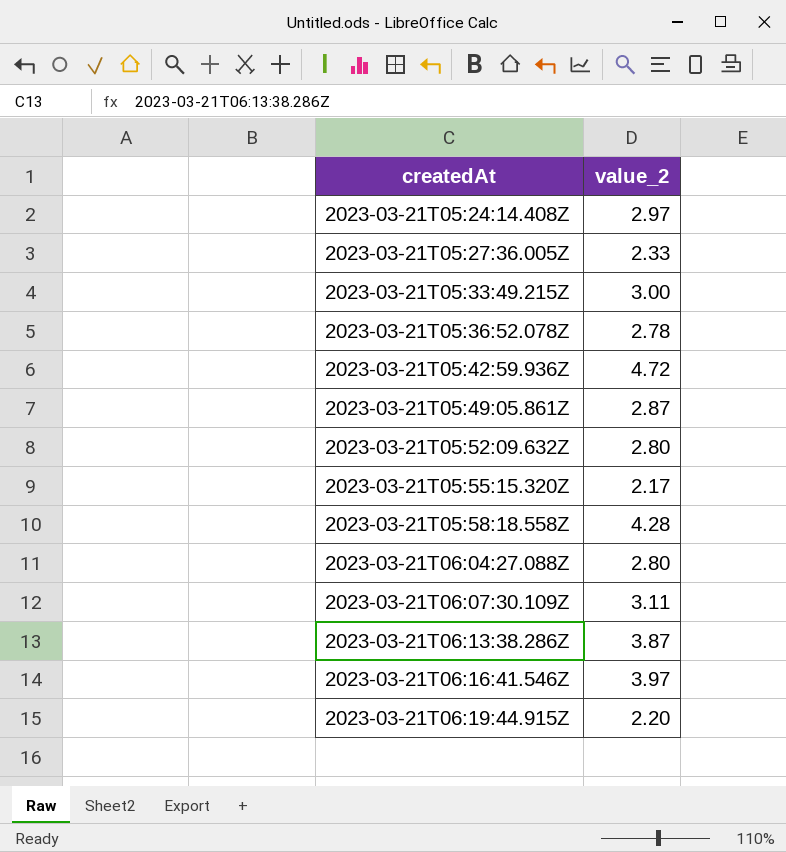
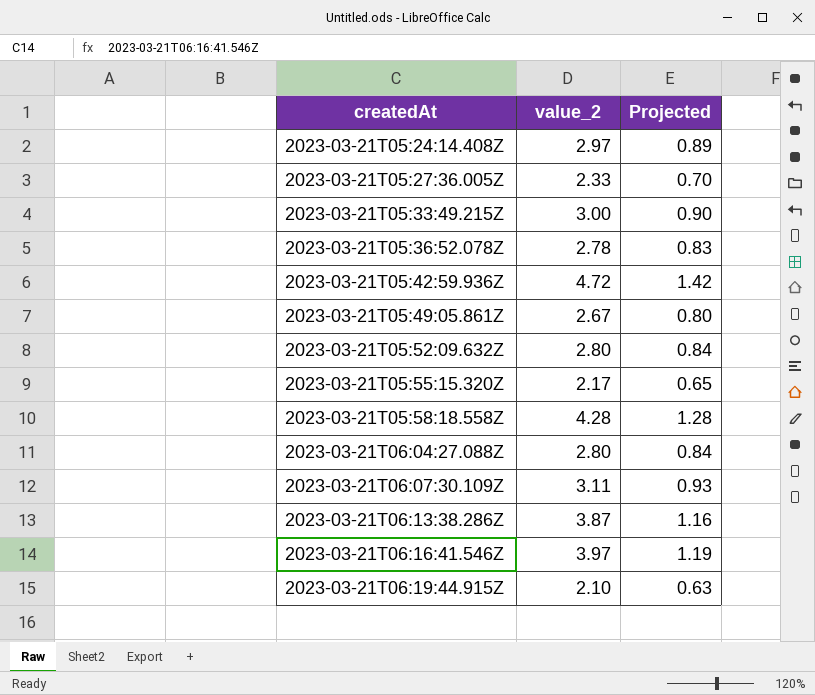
column Projected | formula: none -> [value_2] * 0.3
2023-03-21T05:49:05.861Z | value_2: 2.87 -> 2.67
2023-03-21T06:19:44.915Z | value_2: 2.20 -> 2.10

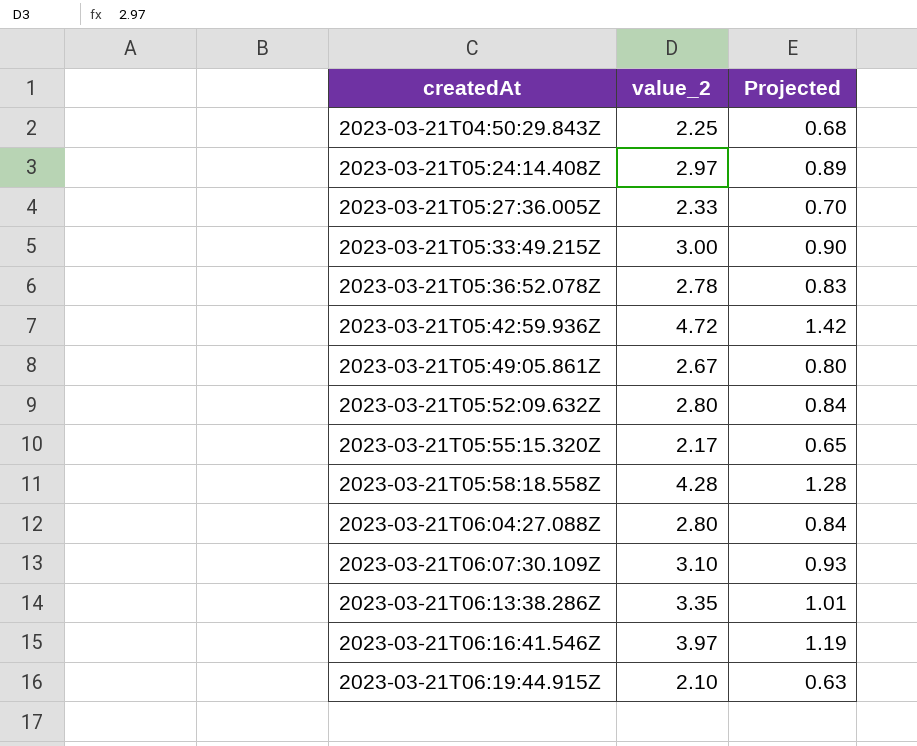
row 2023-03-21T04:50:29.843Z: none -> 2.25 | 0.68
2023-03-21T06:07:30.109Z | value_2: 3.11 -> 3.10
2023-03-21T06:13:38.286Z | value_2: 3.87 -> 3.35
2023-03-21T06:13:38.286Z | Projected: 1.16 -> 1.01

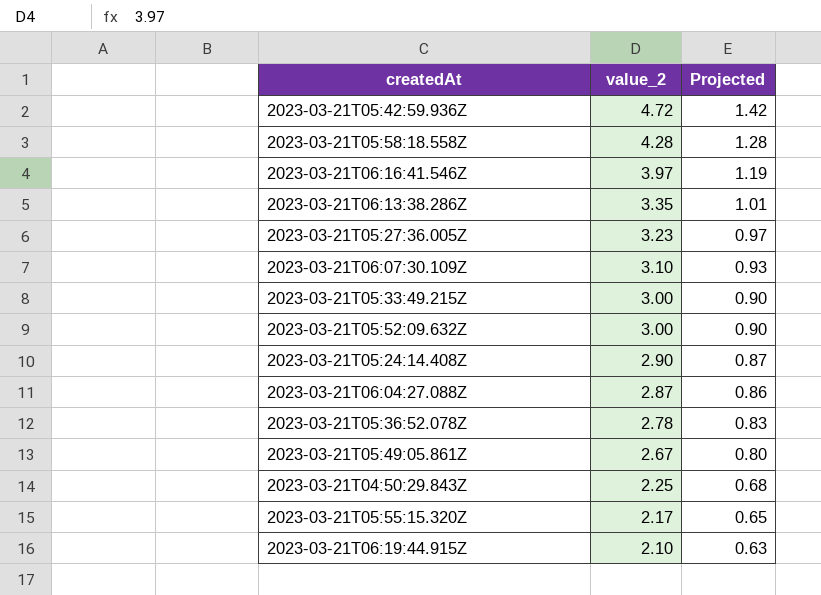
row order: createdAt ascending -> value_2 descending
2023-03-21T05:27:36.005Z | value_2: 2.33 -> 3.23
2023-03-21T05:27:36.005Z | Projected: 0.70 -> 0.97
2023-03-21T05:52:09.632Z | value_2: 2.80 -> 3.00
2023-03-21T05:52:09.632Z | Projected: 0.84 -> 0.90
2023-03-21T05:24:14.408Z | value_2: 2.97 -> 2.90
2023-03-21T05:24:14.408Z | Projected: 0.89 -> 0.87
2023-03-21T06:04:27.088Z | value_2: 2.80 -> 2.87
2023-03-21T06:04:27.088Z | Projected: 0.84 -> 0.86

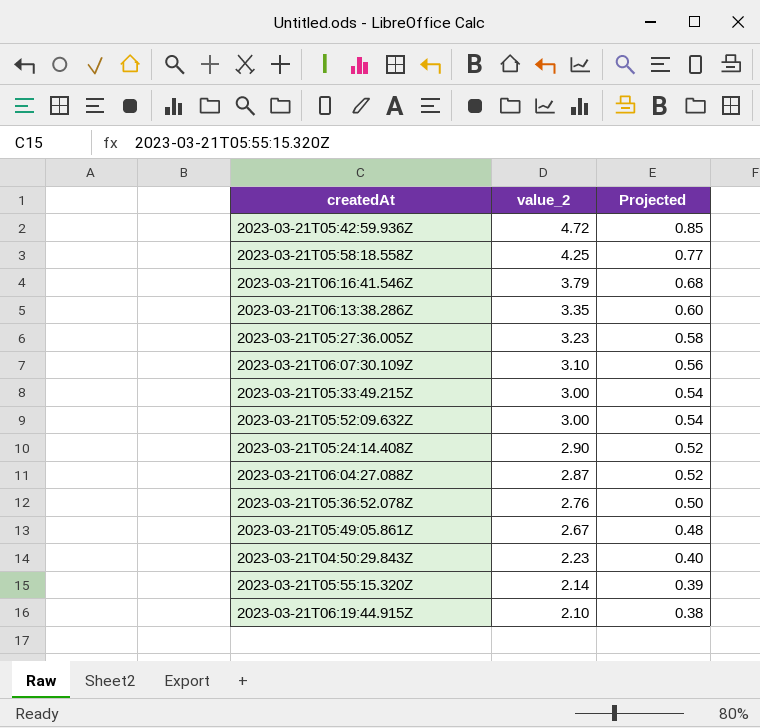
column Projected | formula: [value_2] * 0.3 -> [value_2] * 0.18
2023-03-21T05:58:18.558Z | value_2: 4.28 -> 4.25
2023-03-21T06:16:41.546Z | value_2: 3.97 -> 3.79
2023-03-21T05:36:52.078Z | value_2: 2.78 -> 2.76
2023-03-21T04:50:29.843Z | value_2: 2.25 -> 2.23
2023-03-21T05:55:15.320Z | value_2: 2.17 -> 2.14

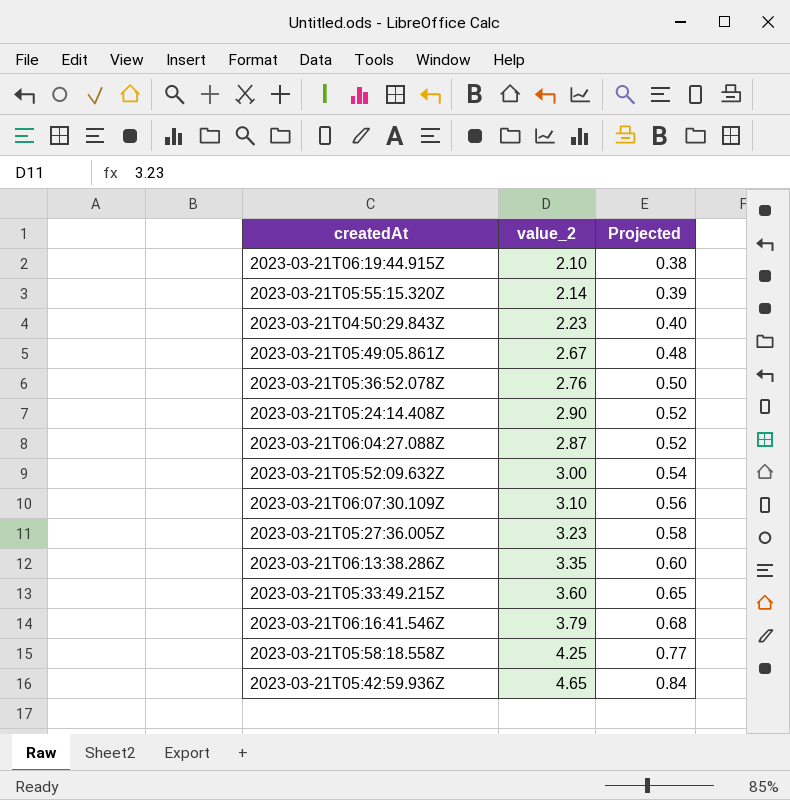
row order: value_2 descending -> Projected ascending
2023-03-21T05:33:49.215Z | value_2: 3.00 -> 3.60
2023-03-21T05:33:49.215Z | Projected: 0.54 -> 0.65
2023-03-21T05:42:59.936Z | value_2: 4.72 -> 4.65
2023-03-21T05:42:59.936Z | Projected: 0.85 -> 0.84

